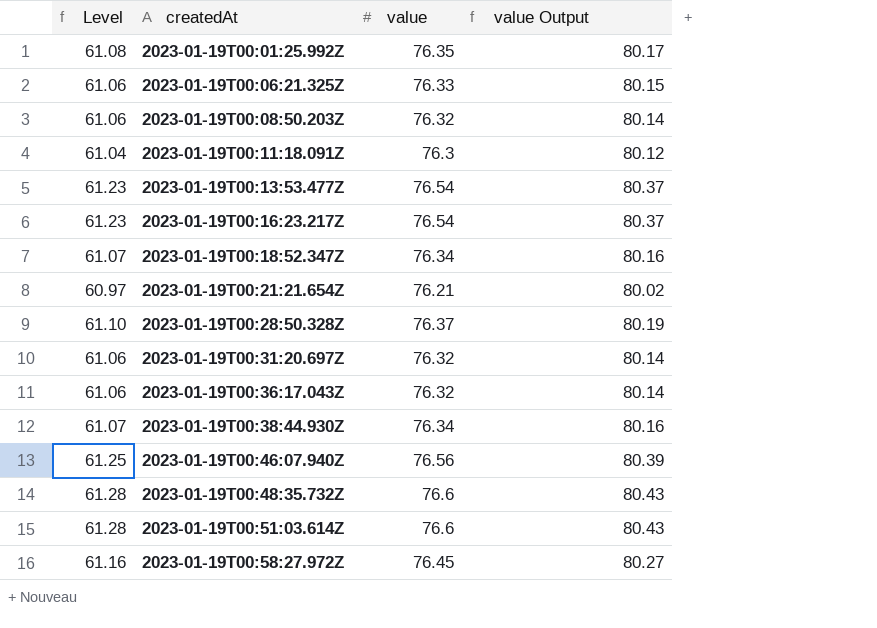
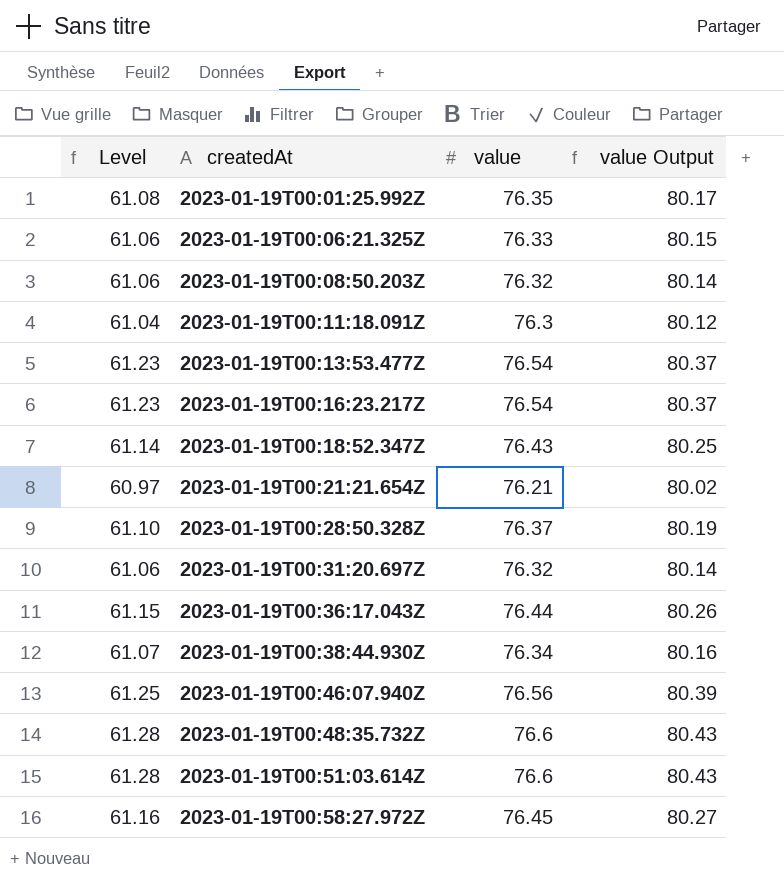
2023-01-19T00:18:52.347Z | Level: 61.07 -> 61.14
2023-01-19T00:18:52.347Z | value: 76.34 -> 76.43
2023-01-19T00:18:52.347Z | value Output: 80.16 -> 80.25
2023-01-19T00:36:17.043Z | Level: 61.06 -> 61.15
2023-01-19T00:36:17.043Z | value: 76.32 -> 76.44
2023-01-19T00:36:17.043Z | value Output: 80.14 -> 80.26

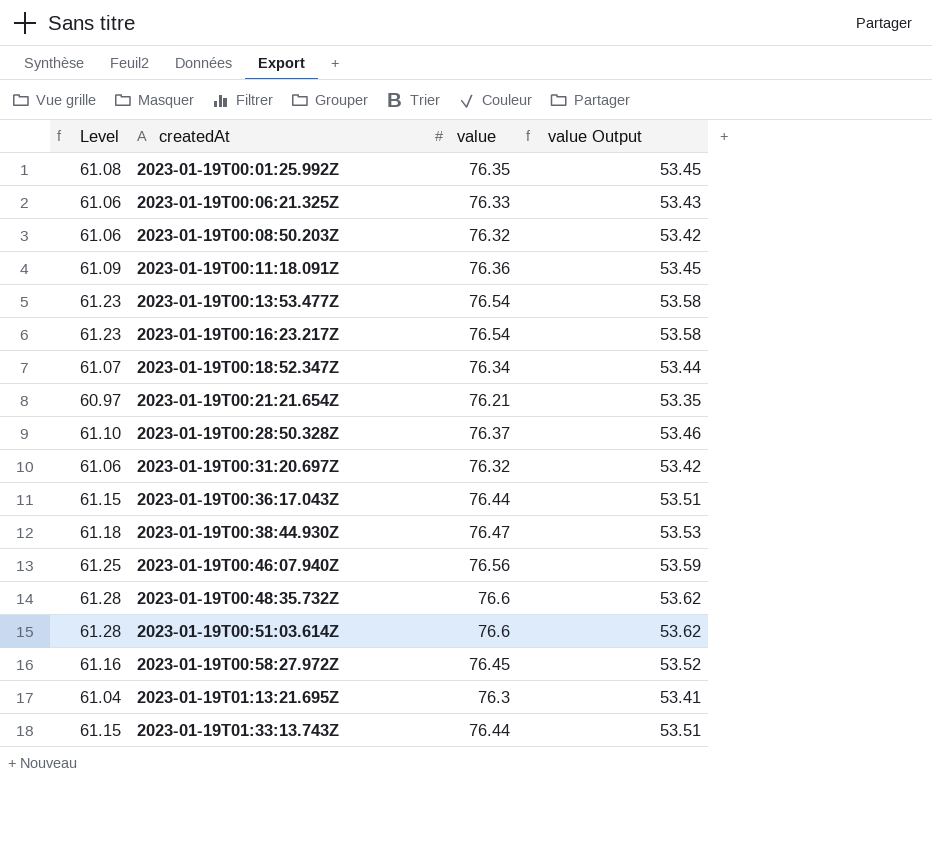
column value Output | formula: [value] * 1.05 -> [value] * 0.7
2023-01-19T00:11:18.091Z | Level: 61.04 -> 61.09
2023-01-19T00:11:18.091Z | value: 76.3 -> 76.36
2023-01-19T00:18:52.347Z | Level: 61.14 -> 61.07
2023-01-19T00:18:52.347Z | value: 76.43 -> 76.34
2023-01-19T00:38:44.930Z | Level: 61.07 -> 61.18
2023-01-19T00:38:44.930Z | value: 76.34 -> 76.47
row 2023-01-19T01:13:21.695Z: none -> 61.04 | 76.3 | 53.41
row 2023-01-19T01:33:13.743Z: none -> 61.15 | 76.44 | 53.51

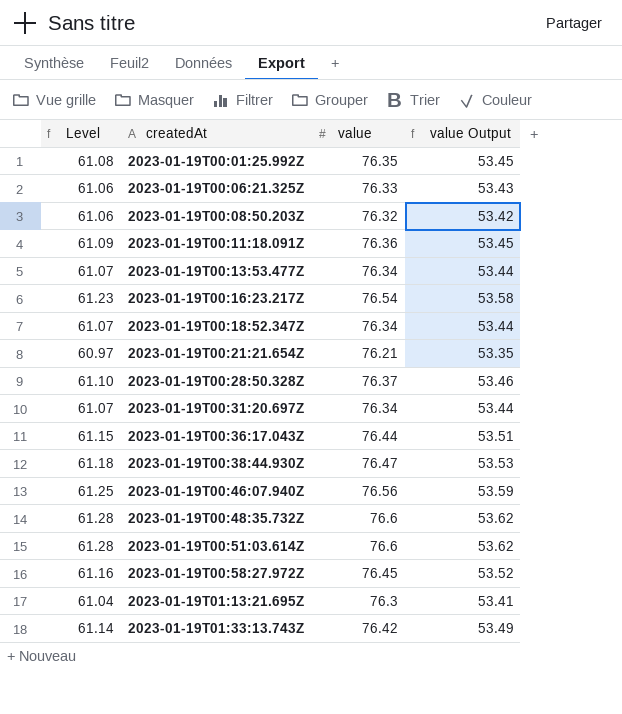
2023-01-19T00:13:53.477Z | Level: 61.23 -> 61.07
2023-01-19T00:13:53.477Z | value: 76.54 -> 76.34
2023-01-19T00:13:53.477Z | value Output: 53.58 -> 53.44
2023-01-19T00:31:20.697Z | Level: 61.06 -> 61.07
2023-01-19T00:31:20.697Z | value: 76.32 -> 76.34
2023-01-19T00:31:20.697Z | value Output: 53.42 -> 53.44
2023-01-19T01:33:13.743Z | Level: 61.15 -> 61.14
2023-01-19T01:33:13.743Z | value: 76.44 -> 76.42
2023-01-19T01:33:13.743Z | value Output: 53.51 -> 53.49

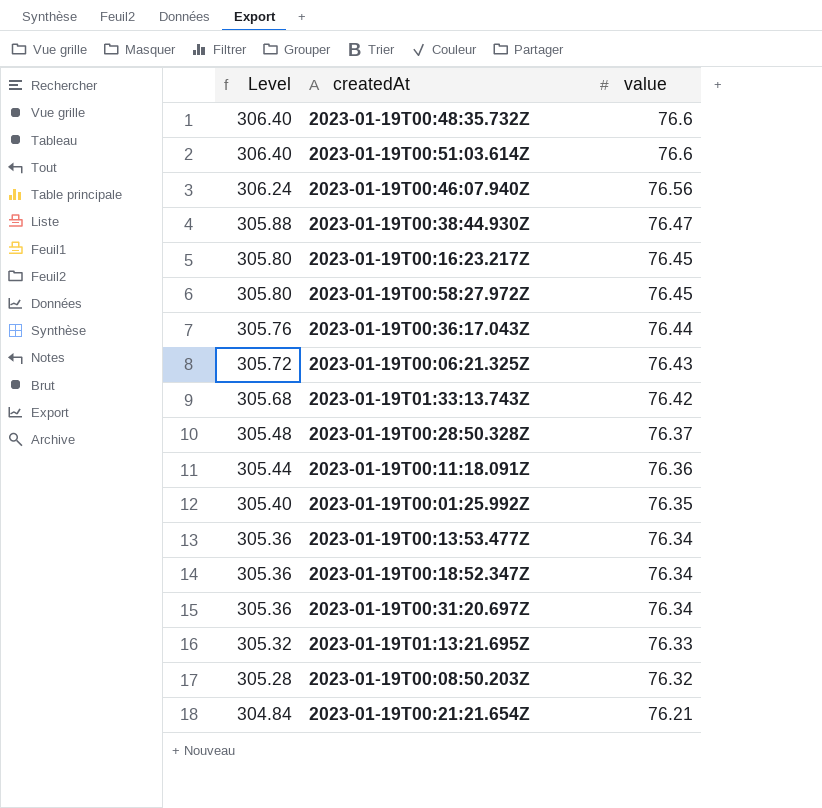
row order: createdAt ascending -> Level descending
column value Output | formula: [value] * 0.7 -> none
column Level | formula: [value] * 0.8 -> [value] * 4
2023-01-19T00:16:23.217Z | value: 76.54 -> 76.45
2023-01-19T00:06:21.325Z | value: 76.33 -> 76.43
2023-01-19T01:13:21.695Z | value: 76.3 -> 76.33

